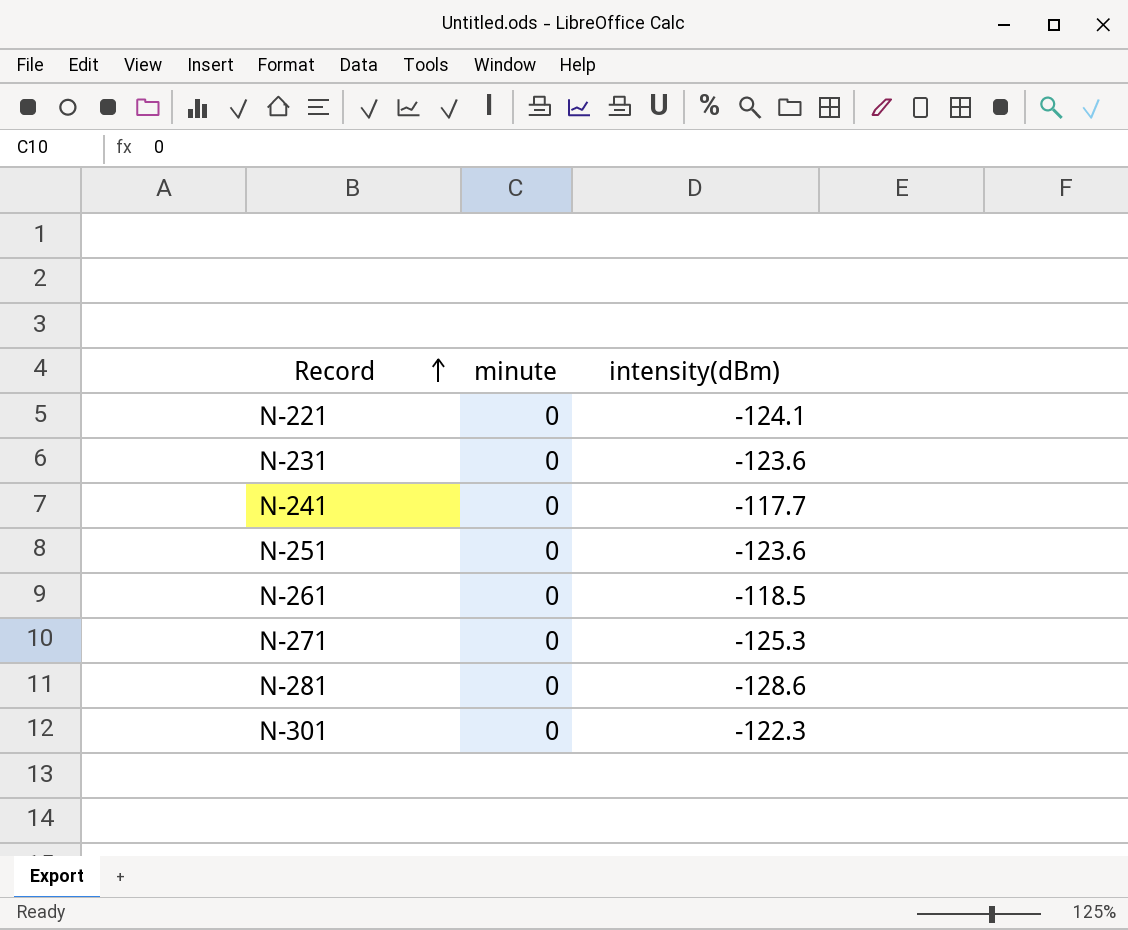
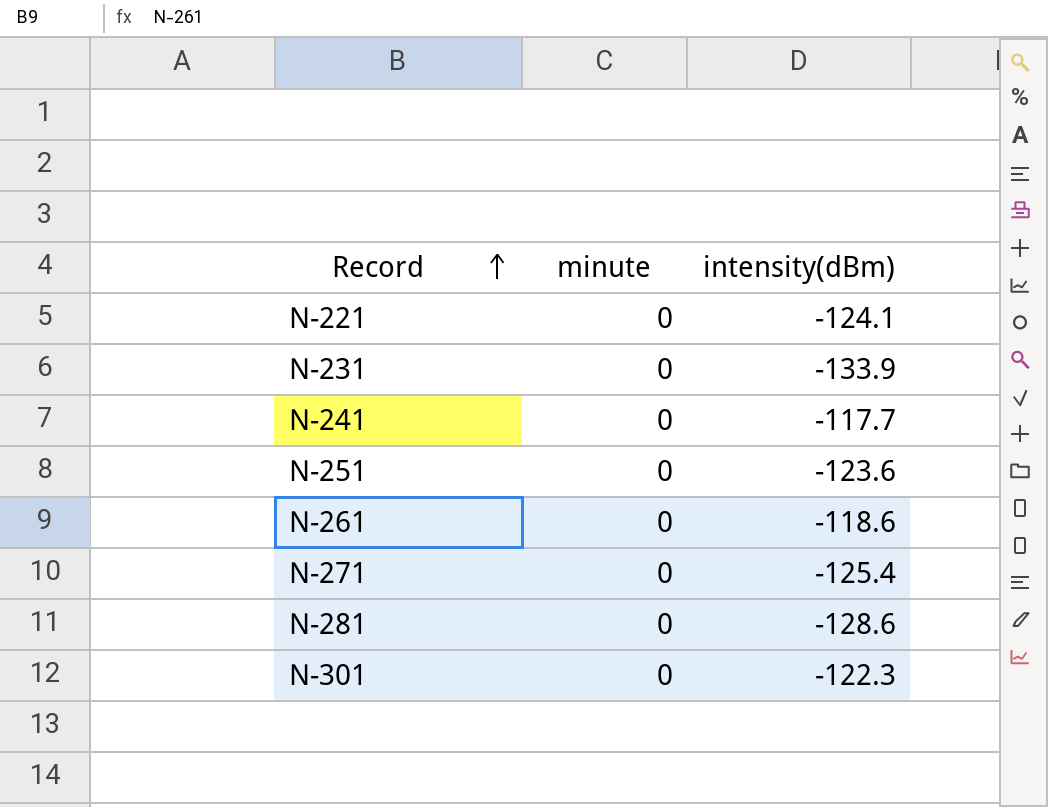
N-231 | intensity(dBm): -123.6 -> -133.9
N-261 | intensity(dBm): -118.5 -> -118.6
N-271 | intensity(dBm): -125.3 -> -125.4

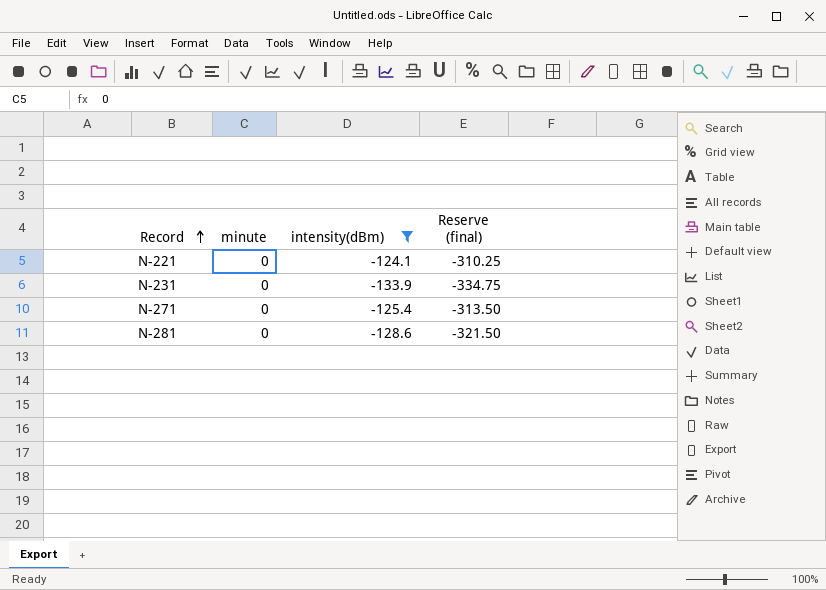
filter: none -> intensity(dBm) <= -124.1
column Reserve (final) | formula: none -> [intensity(dBm)] * 2.5

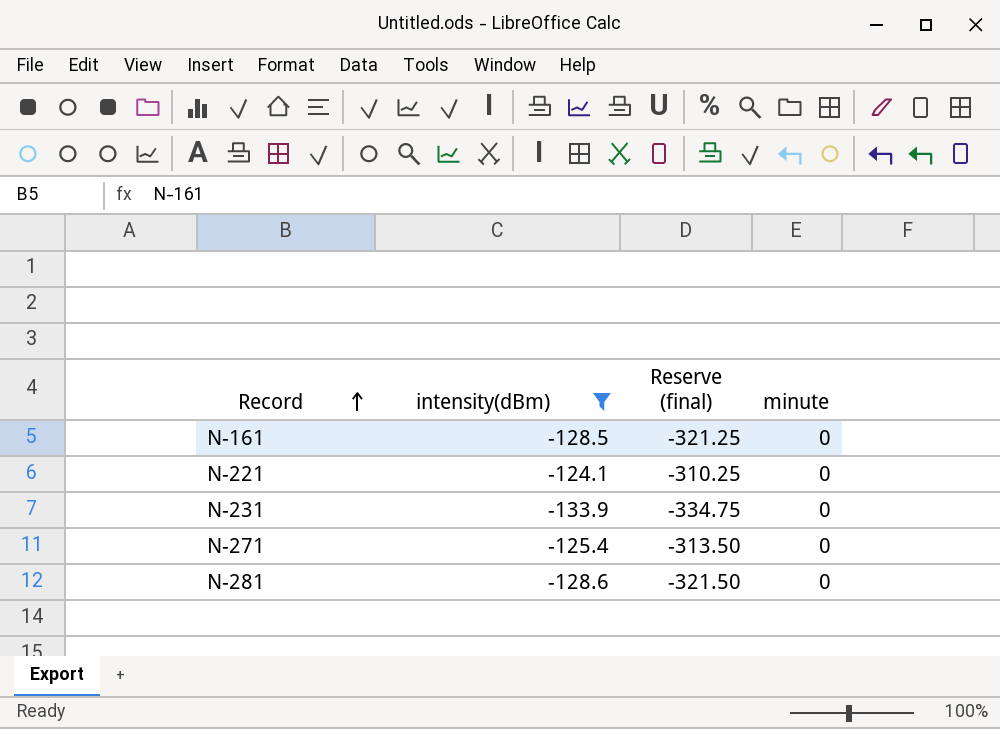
column minute | position: 2 -> 4
row N-161: none -> -128.5 | -321.25 | 0

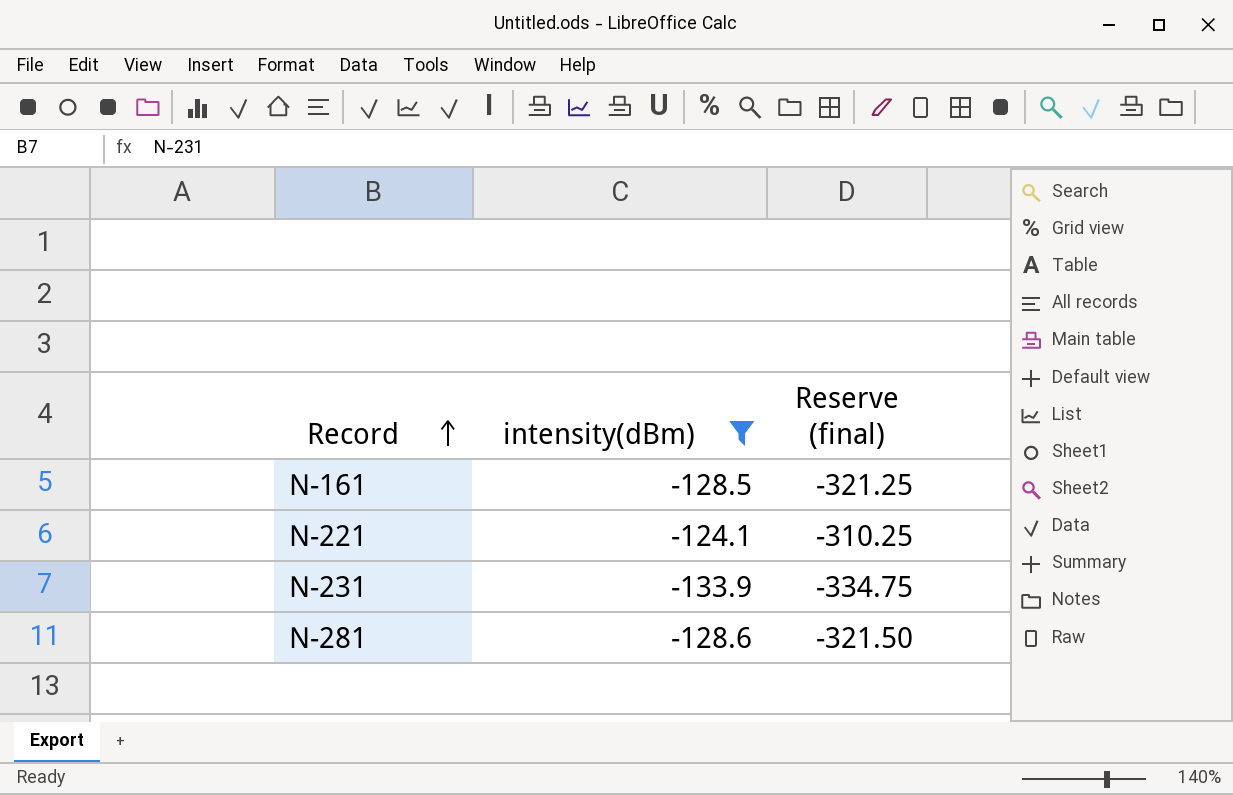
column minute | position: 4 -> none
row N-271: -125.4 | -313.50 | 0 -> none

